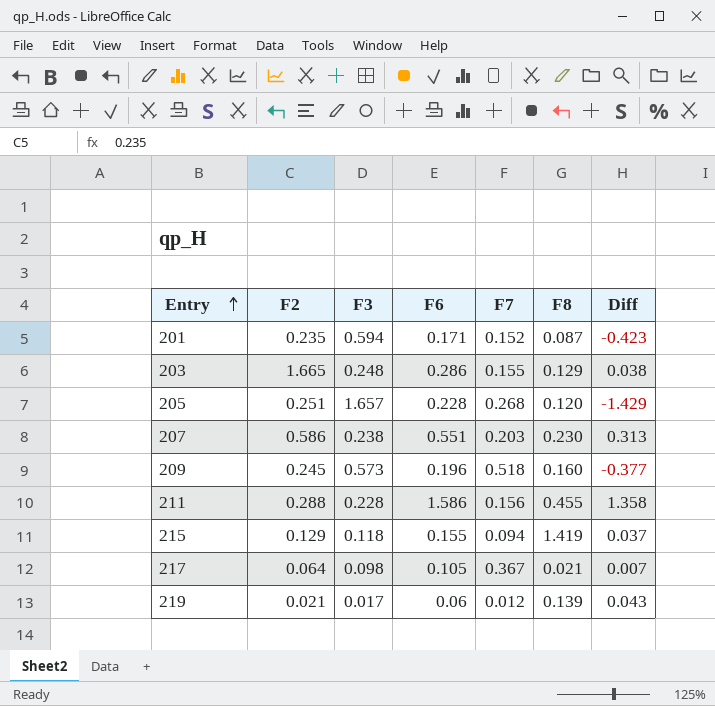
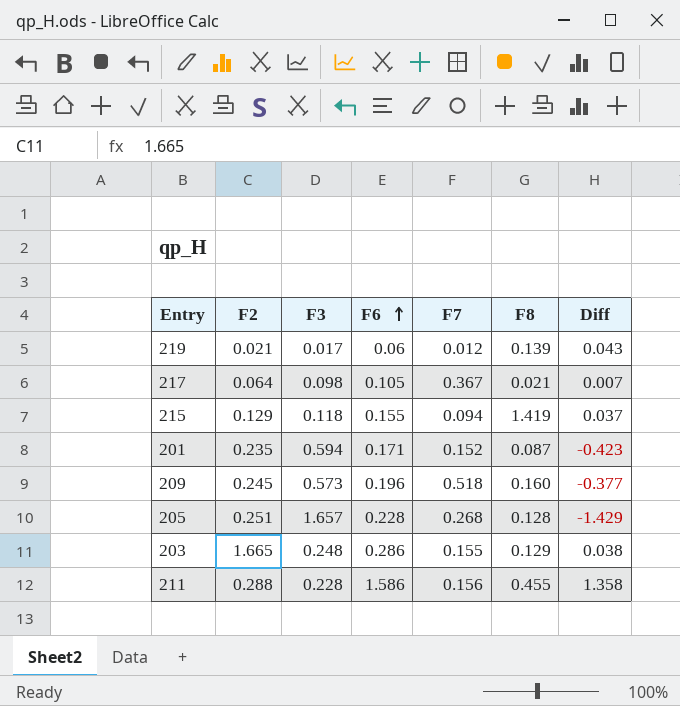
row order: Entry ascending -> F6 ascending
row 207: 0.586 | 0.238 | 0.551 | 0.203 | 0.230 | 0.313 -> none
205 | F8: 0.120 -> 0.128

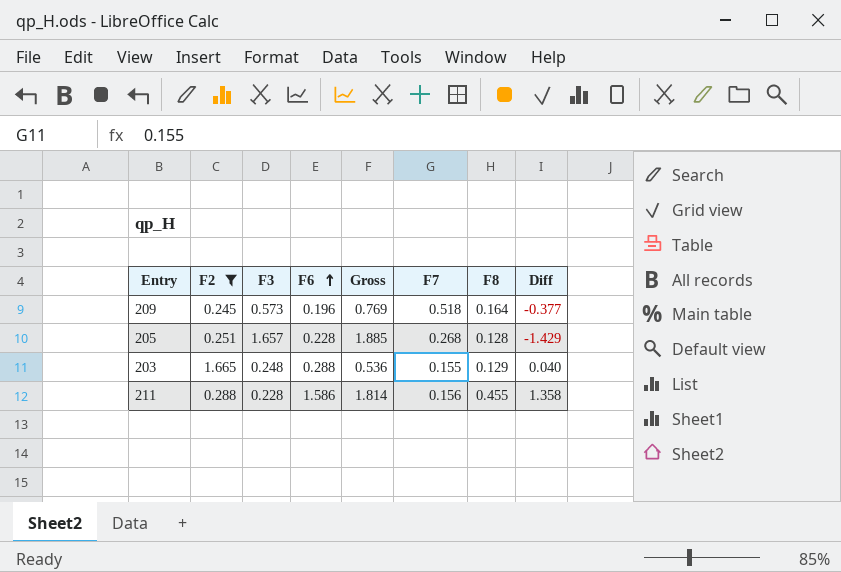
filter: none -> F2 >= 0.245
column Gross | formula: none -> [F3] + [F6]
209 | F8: 0.160 -> 0.164
203 | F6: 0.286 -> 0.288
203 | Diff: 0.038 -> 0.040

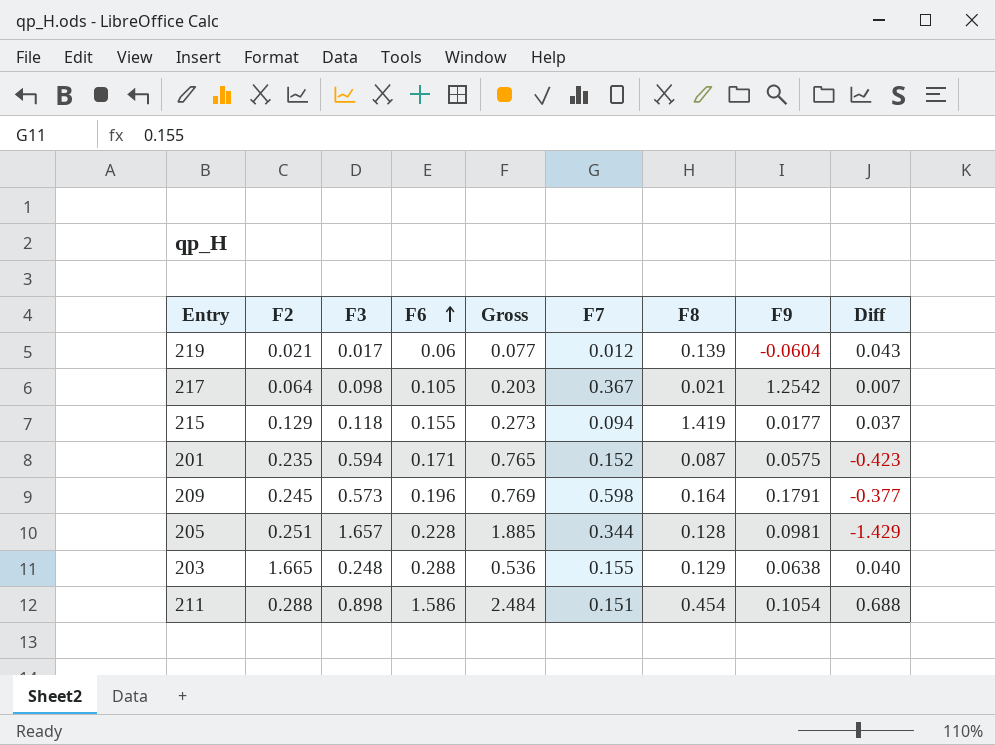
filter: F2 >= 0.245 -> none
column F9 | position: none -> 8
209 | F7: 0.518 -> 0.598
205 | F7: 0.268 -> 0.344
211 | F3: 0.228 -> 0.898
211 | Gross: 1.814 -> 2.484
211 | F7: 0.156 -> 0.151
211 | F8: 0.455 -> 0.454
211 | Diff: 1.358 -> 0.688

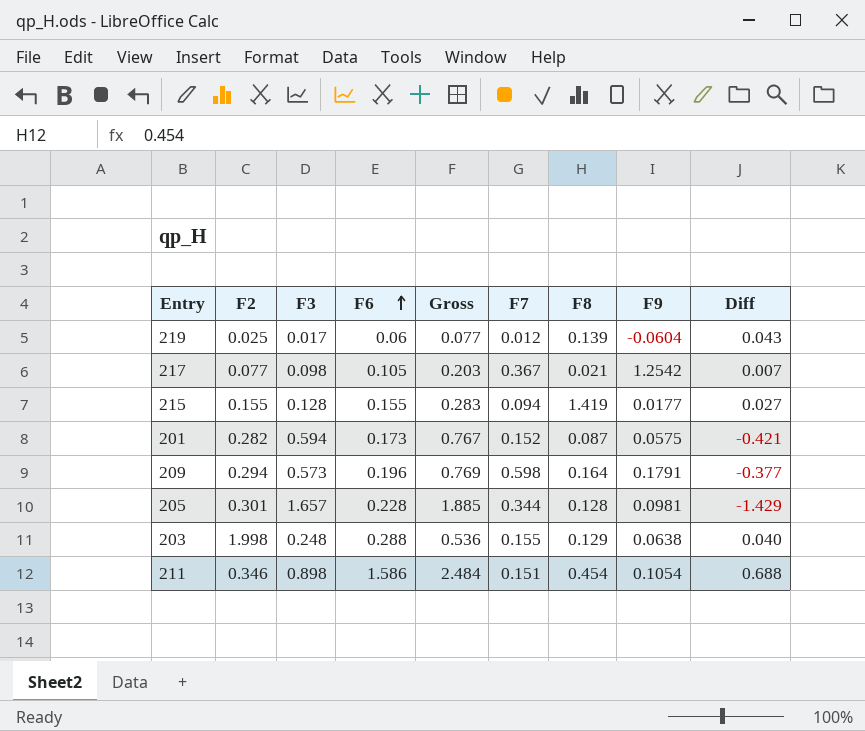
219 | F2: 0.021 -> 0.025
217 | F2: 0.064 -> 0.077
215 | F2: 0.129 -> 0.155
215 | F3: 0.118 -> 0.128
215 | Gross: 0.273 -> 0.283
215 | Diff: 0.037 -> 0.027
201 | F2: 0.235 -> 0.282
201 | F6: 0.171 -> 0.173
201 | Gross: 0.765 -> 0.767
201 | Diff: -0.423 -> -0.421
209 | F2: 0.245 -> 0.294
205 | F2: 0.251 -> 0.301
203 | F2: 1.665 -> 1.998
211 | F2: 0.288 -> 0.346

